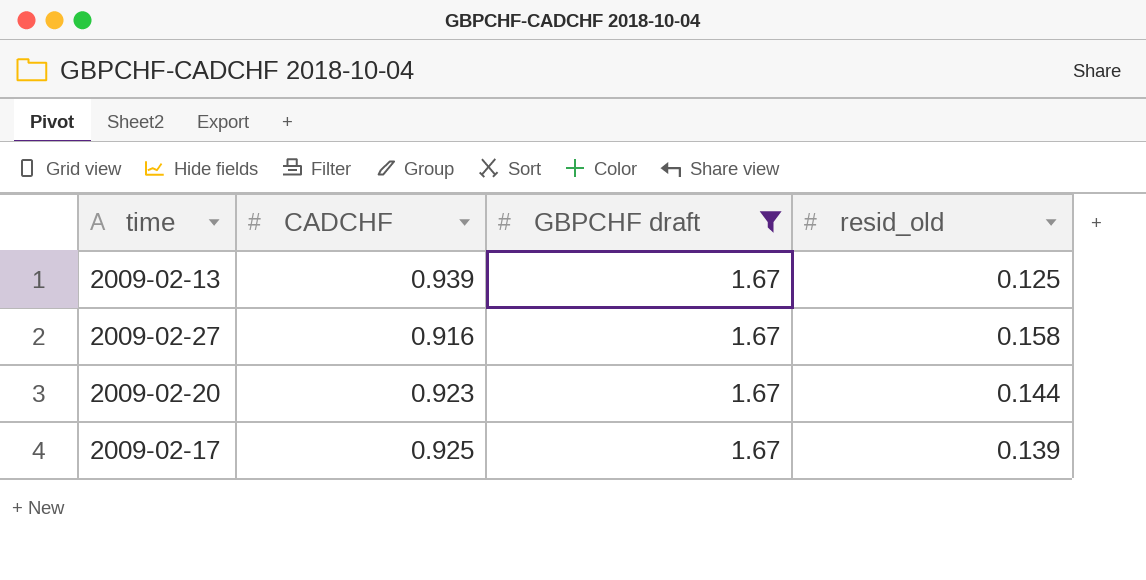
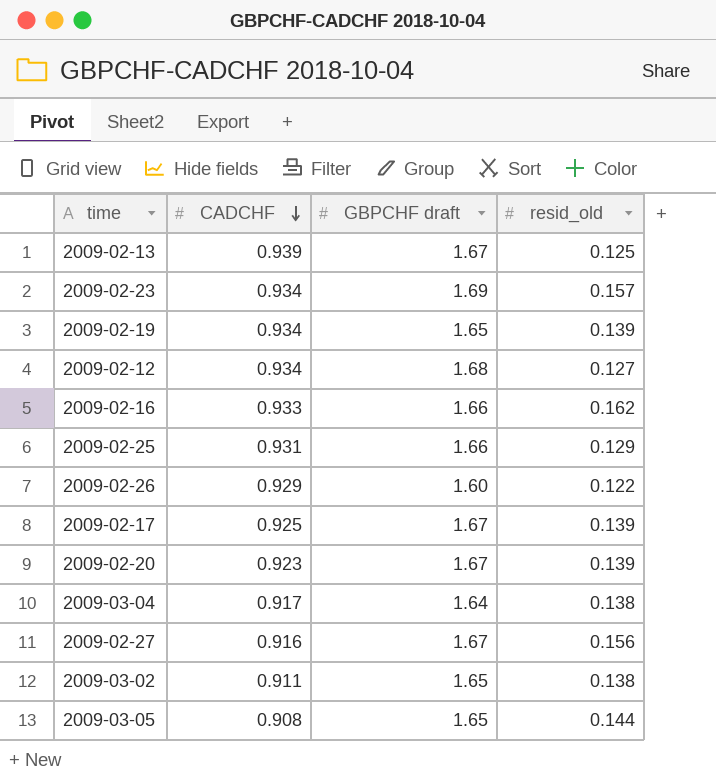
filter: GBPCHF draft = 1.67 -> none
row order: none -> CADCHF descending
2009-02-20 | resid_old: 0.144 -> 0.139
2009-02-27 | resid_old: 0.158 -> 0.156

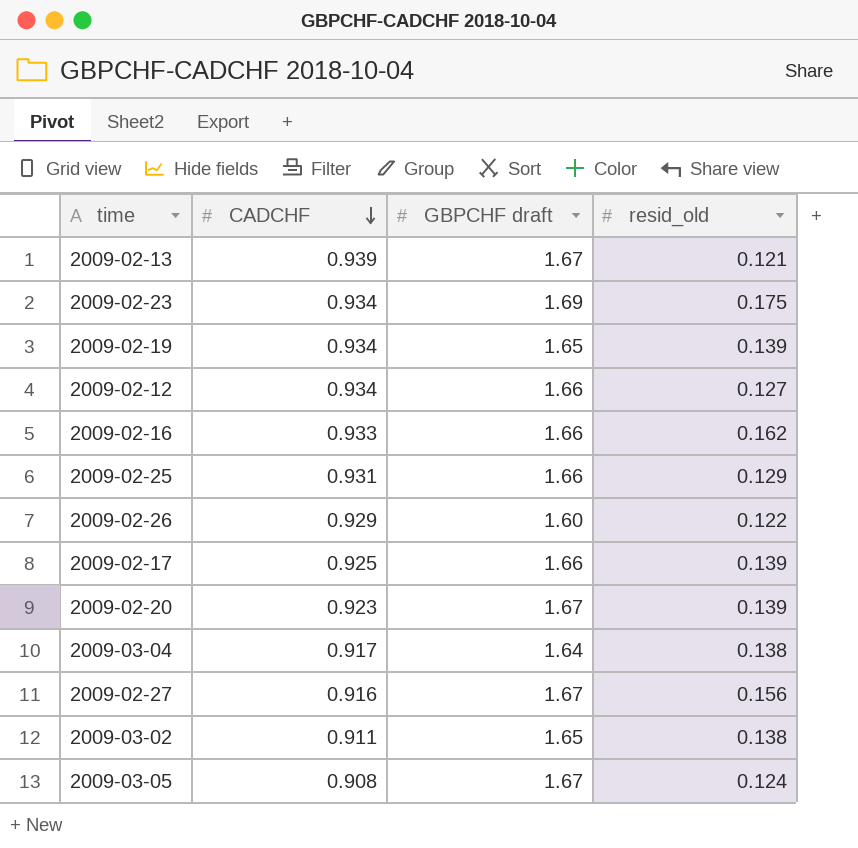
2009-02-13 | resid_old: 0.125 -> 0.121
2009-02-23 | resid_old: 0.157 -> 0.175
2009-02-12 | GBPCHF draft: 1.68 -> 1.66
2009-02-17 | GBPCHF draft: 1.67 -> 1.66
2009-03-05 | GBPCHF draft: 1.65 -> 1.67
2009-03-05 | resid_old: 0.144 -> 0.124

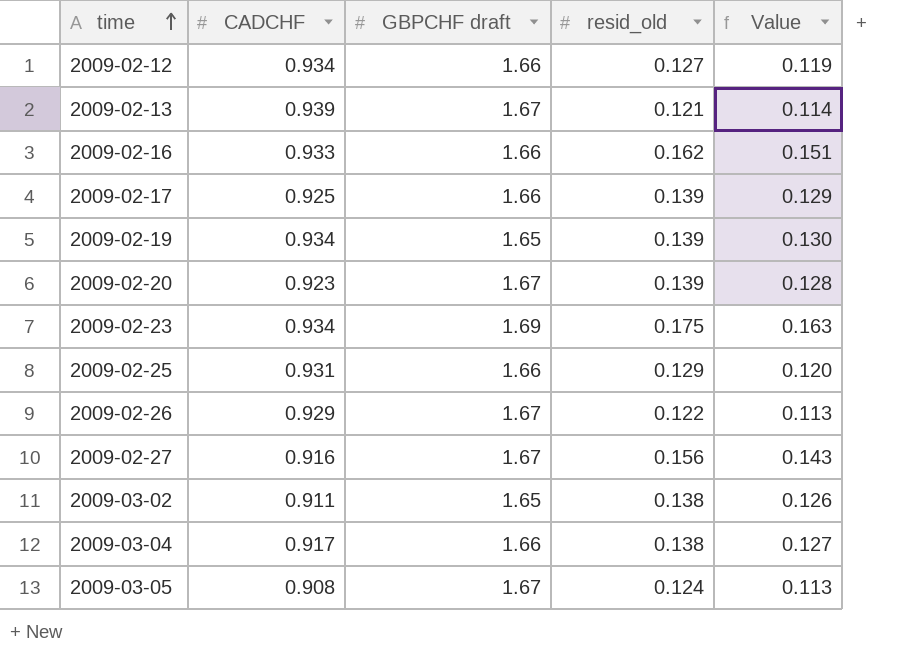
row order: CADCHF descending -> time ascending
column Value | formula: none -> [CADCHF] * [resid_old]
2009-02-26 | GBPCHF draft: 1.60 -> 1.67
2009-03-04 | GBPCHF draft: 1.64 -> 1.66

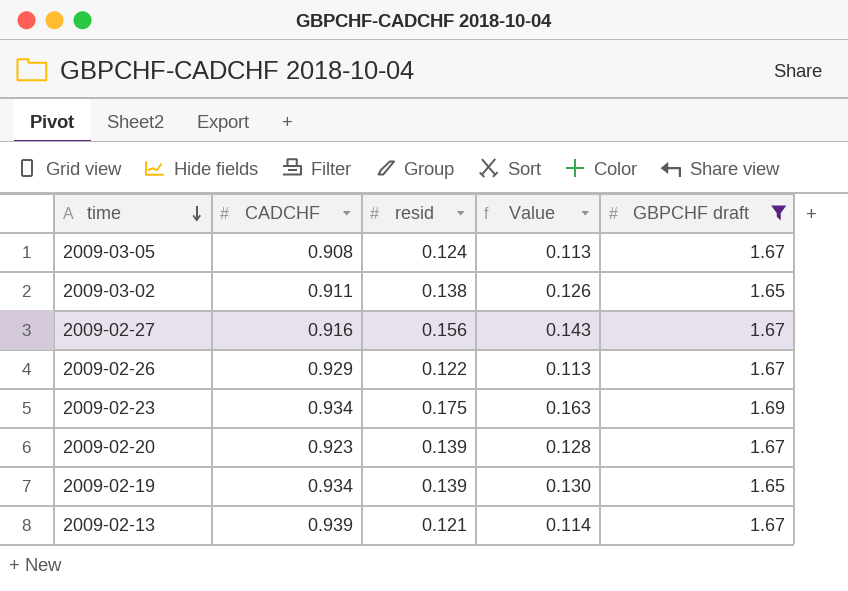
filter: none -> GBPCHF draft != 1.66
row order: time ascending -> time descending
column name: resid_old -> resid
column GBPCHF draft | position: 3 -> 5

